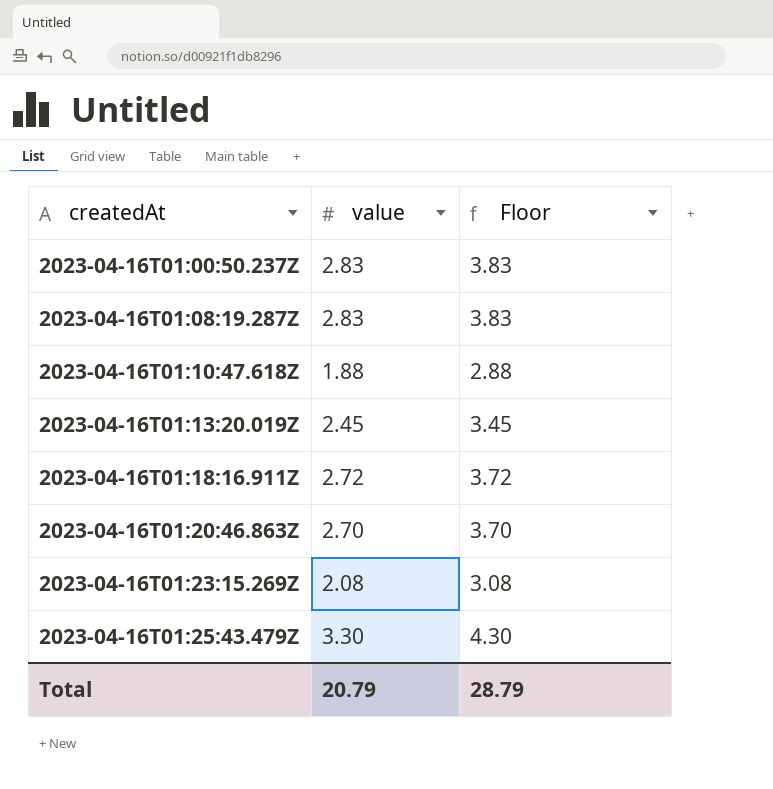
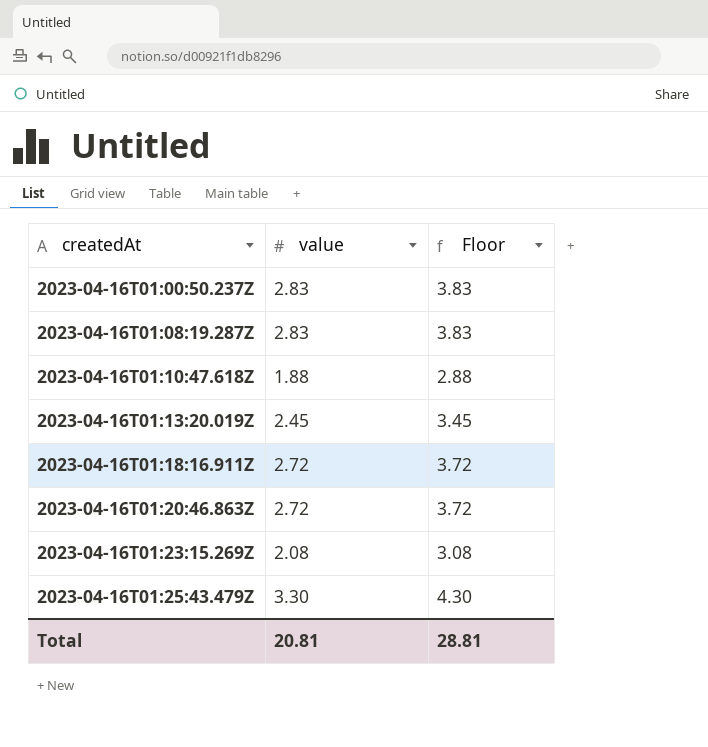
2023-04-16T01:20:46.863Z | value: 2.70 -> 2.72
2023-04-16T01:20:46.863Z | Floor: 3.70 -> 3.72
Total | value: 20.79 -> 20.81
Total | Floor: 28.79 -> 28.81

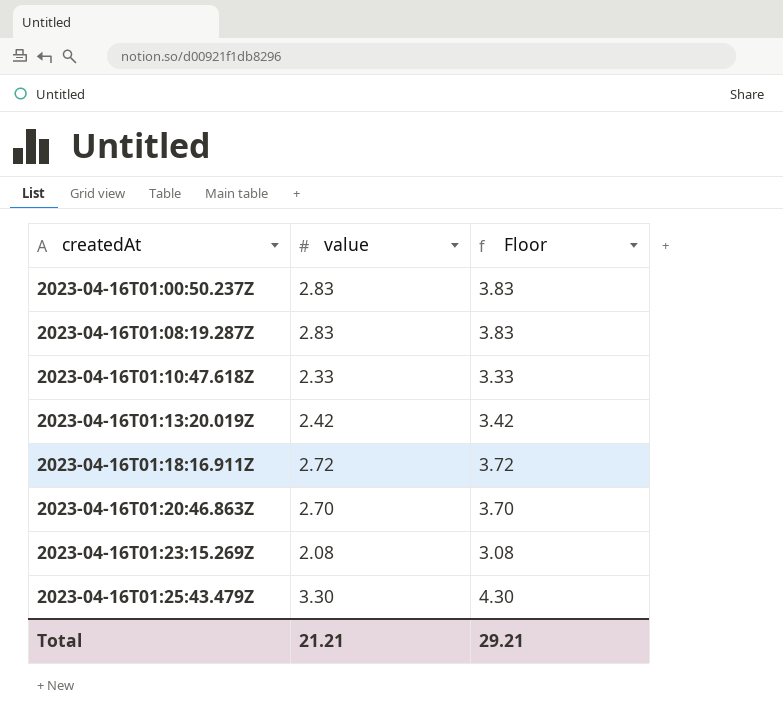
2023-04-16T01:10:47.618Z | value: 1.88 -> 2.33
2023-04-16T01:10:47.618Z | Floor: 2.88 -> 3.33
2023-04-16T01:13:20.019Z | value: 2.45 -> 2.42
2023-04-16T01:13:20.019Z | Floor: 3.45 -> 3.42
2023-04-16T01:20:46.863Z | value: 2.72 -> 2.70
2023-04-16T01:20:46.863Z | Floor: 3.72 -> 3.70
Total | value: 20.81 -> 21.21
Total | Floor: 28.81 -> 29.21

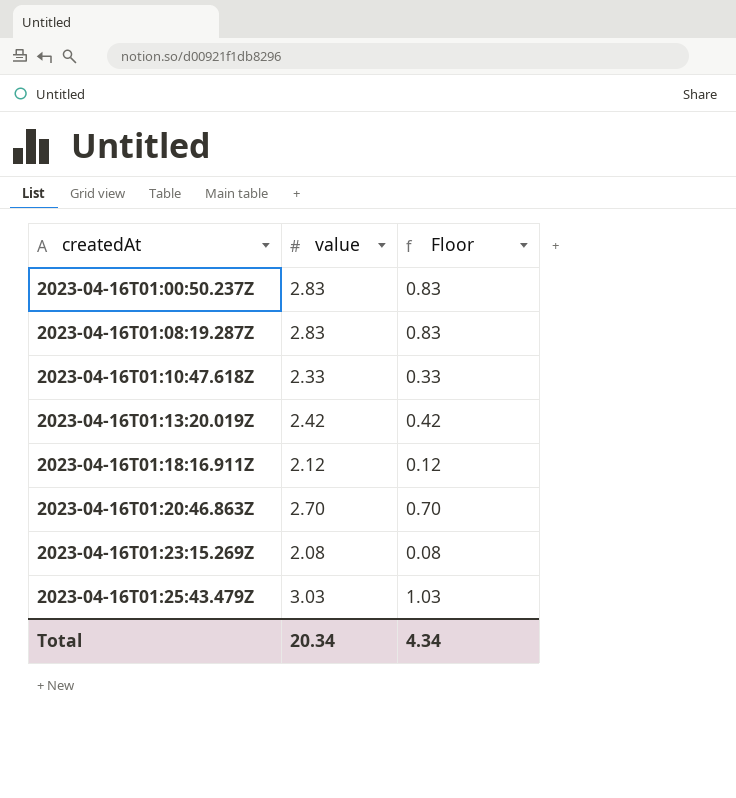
column Floor | formula: [value] + 1 -> [value] - 2
2023-04-16T01:18:16.911Z | value: 2.72 -> 2.12
2023-04-16T01:25:43.479Z | value: 3.30 -> 3.03
Total | value: 21.21 -> 20.34
Total | Floor: 29.21 -> 4.34

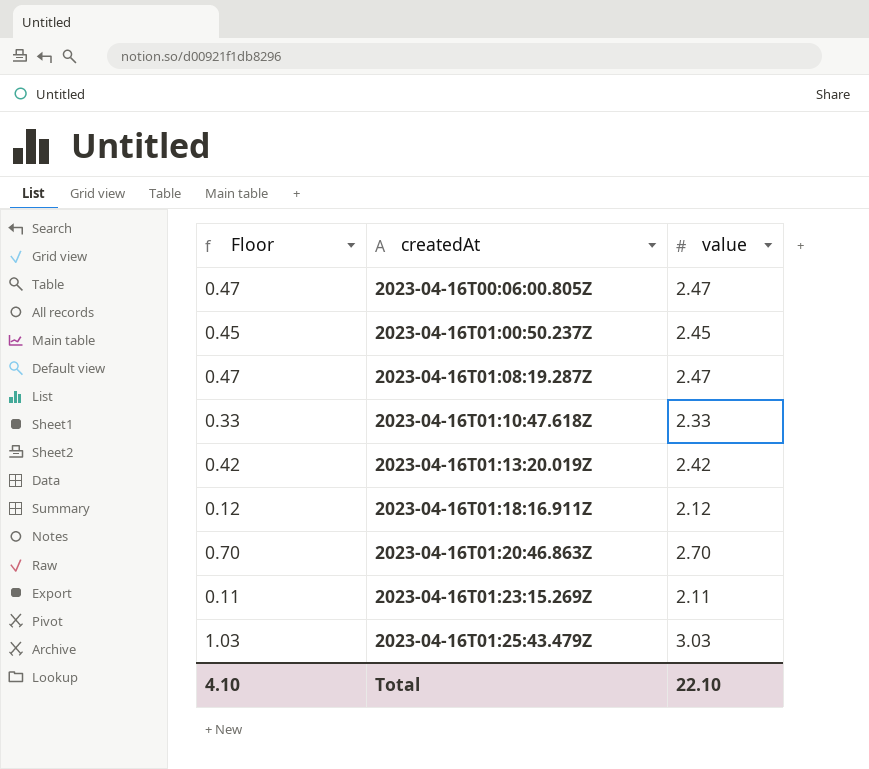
column Floor | position: 3 -> 1
row 2023-04-16T00:06:00.805Z: none -> 0.47 | 2.47
2023-04-16T01:00:50.237Z | Floor: 0.83 -> 0.45
2023-04-16T01:00:50.237Z | value: 2.83 -> 2.45
2023-04-16T01:08:19.287Z | Floor: 0.83 -> 0.47
2023-04-16T01:08:19.287Z | value: 2.83 -> 2.47
2023-04-16T01:23:15.269Z | Floor: 0.08 -> 0.11
2023-04-16T01:23:15.269Z | value: 2.08 -> 2.11
Total | Floor: 4.34 -> 4.10
Total | value: 20.34 -> 22.10

